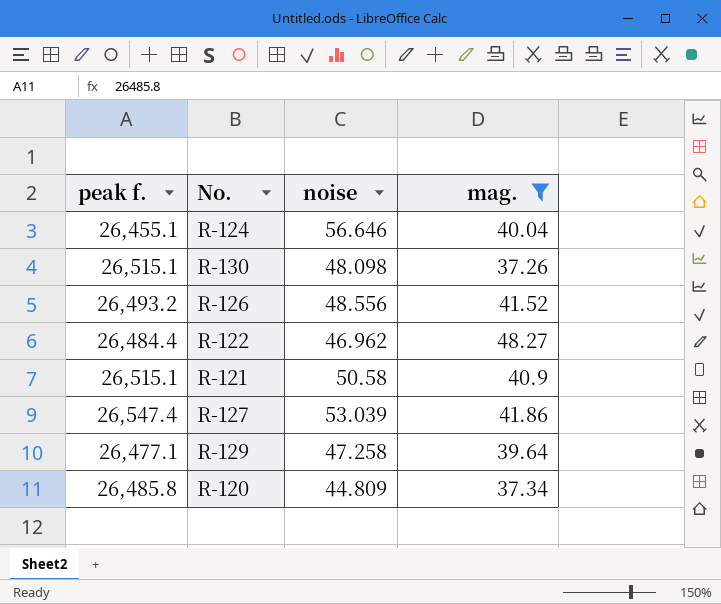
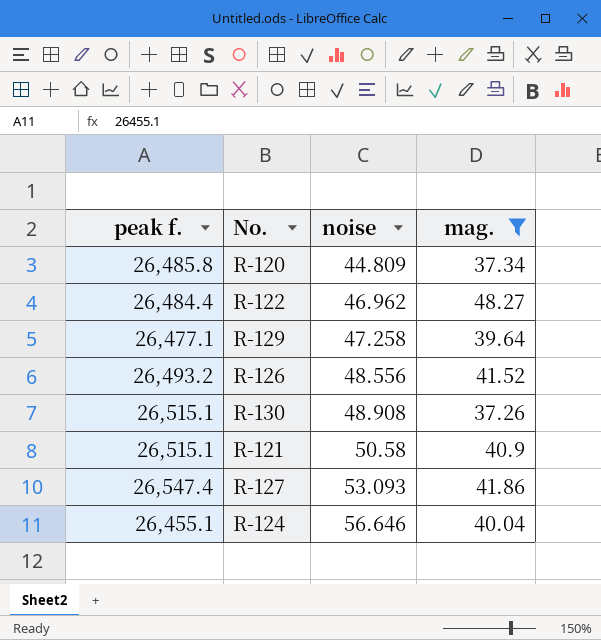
row order: none -> noise ascending
R-130 | noise: 48.098 -> 48.908
R-127 | noise: 53.039 -> 53.093

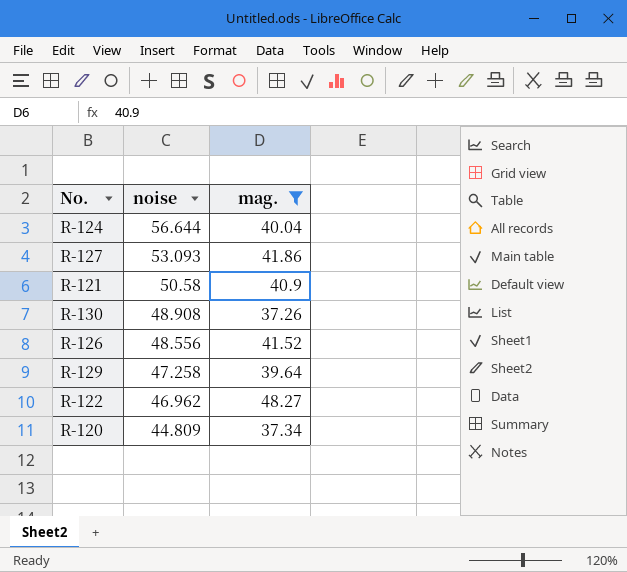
row order: noise ascending -> noise descending
column peak f. | position: 1 -> none
R-124 | noise: 56.646 -> 56.644

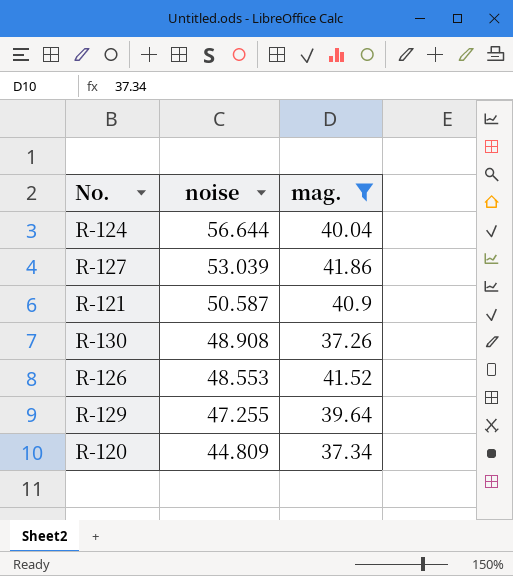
row R-122: 46.962 | 48.27 -> none
R-127 | noise: 53.093 -> 53.039
R-121 | noise: 50.58 -> 50.587
R-126 | noise: 48.556 -> 48.553
R-129 | noise: 47.258 -> 47.255

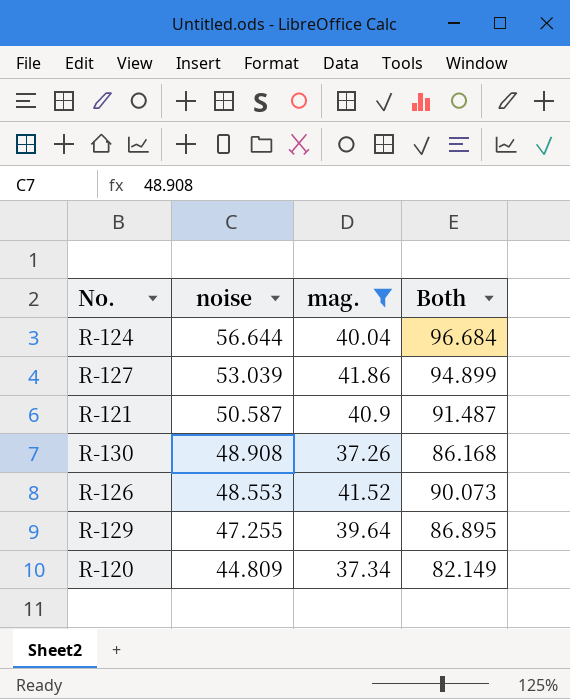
column Both | formula: none -> [noise] + [mag.]

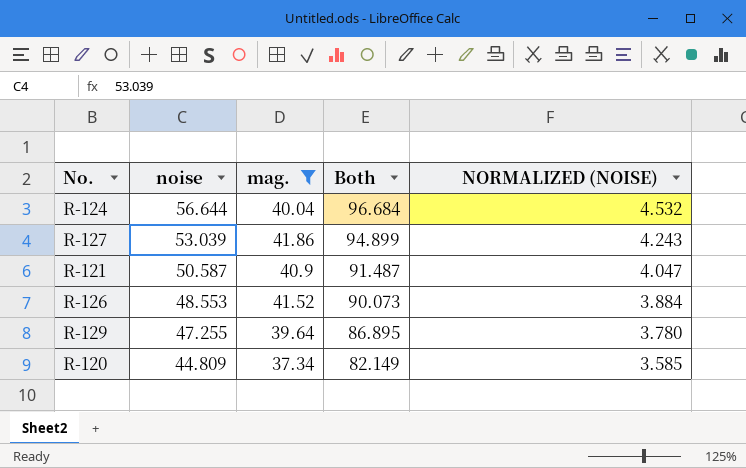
column NORMALIZED (NOISE) | formula: none -> [noise] * 0.08
row R-130: 48.908 | 37.26 | 86.168 -> none

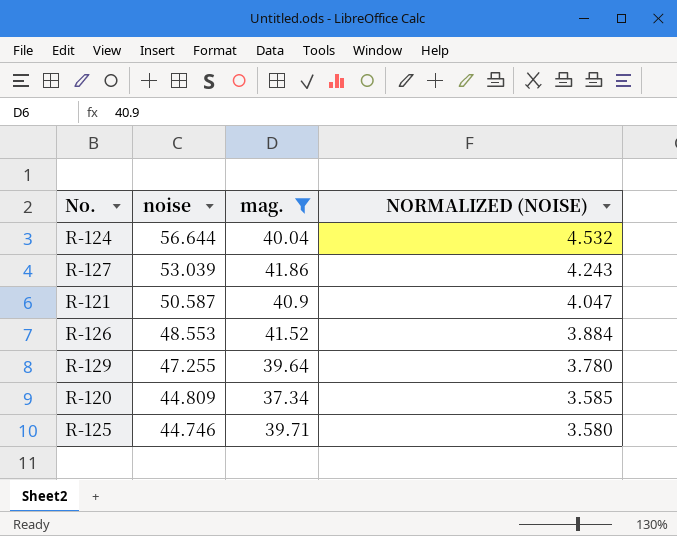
column Both | formula: [noise] + [mag.] -> none
row R-125: none -> 44.746 | 39.71 | 3.580

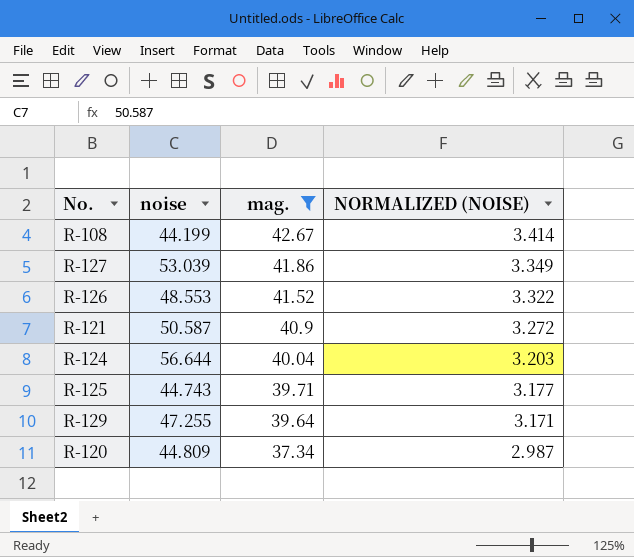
row order: noise descending -> mag. descending
column NORMALIZED (NOISE) | formula: [noise] * 0.08 -> [mag.] * 0.08
row R-108: none -> 44.199 | 42.67 | 3.414
R-125 | noise: 44.746 -> 44.743

